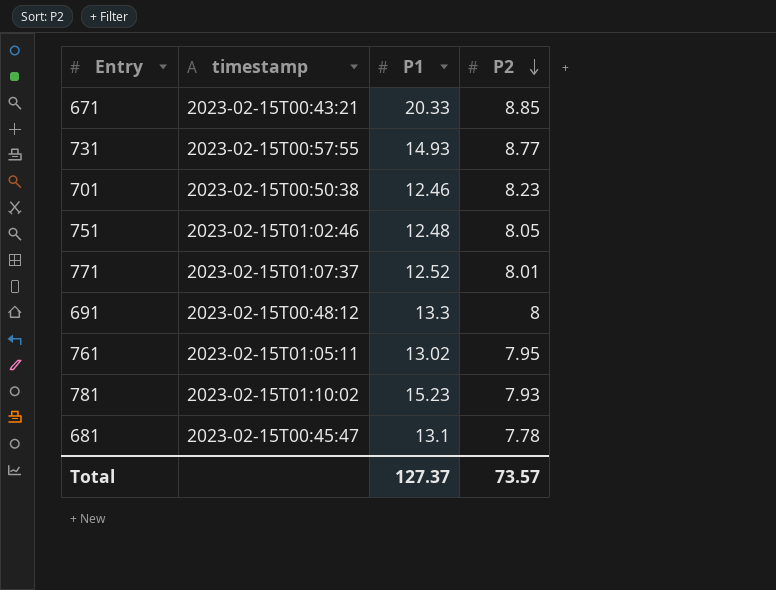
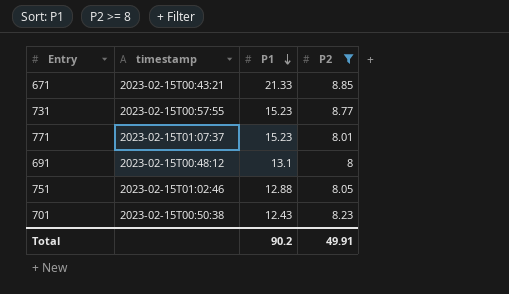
filter: none -> P2 >= 8
row order: P2 descending -> P1 descending
671 | P1: 20.33 -> 21.33
731 | P1: 14.93 -> 15.23
771 | P1: 12.52 -> 15.23
691 | P1: 13.3 -> 13.1
751 | P1: 12.48 -> 12.88
701 | P1: 12.46 -> 12.43
Total | P1: 127.37 -> 90.2
Total | P2: 73.57 -> 49.91

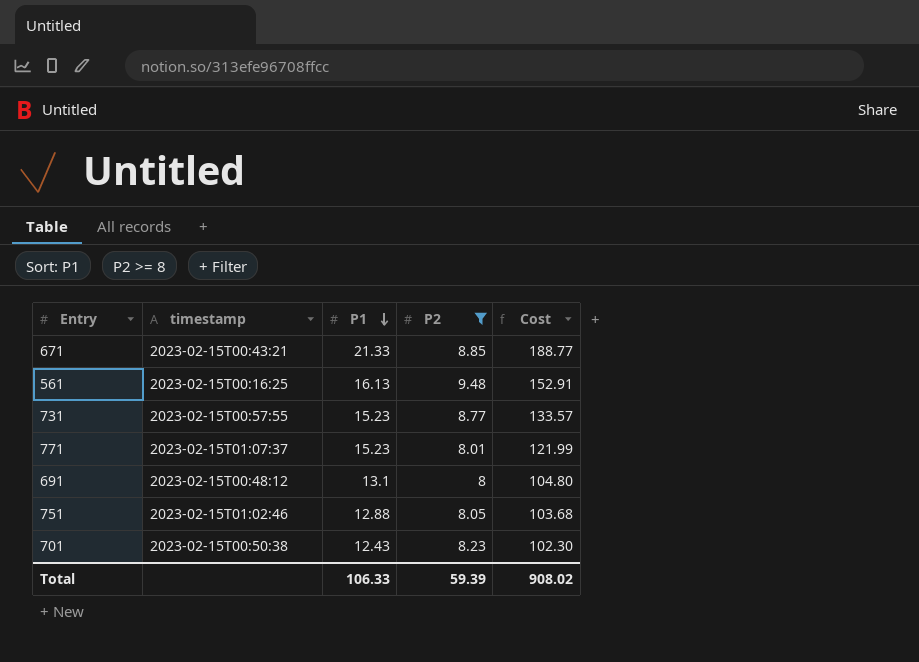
column Cost | formula: none -> [P1] * [P2]
row 561: none -> 2023-02-15T00:16:25 | 16.13 | 9.48 | 152.91
Total | P1: 90.2 -> 106.33
Total | P2: 49.91 -> 59.39

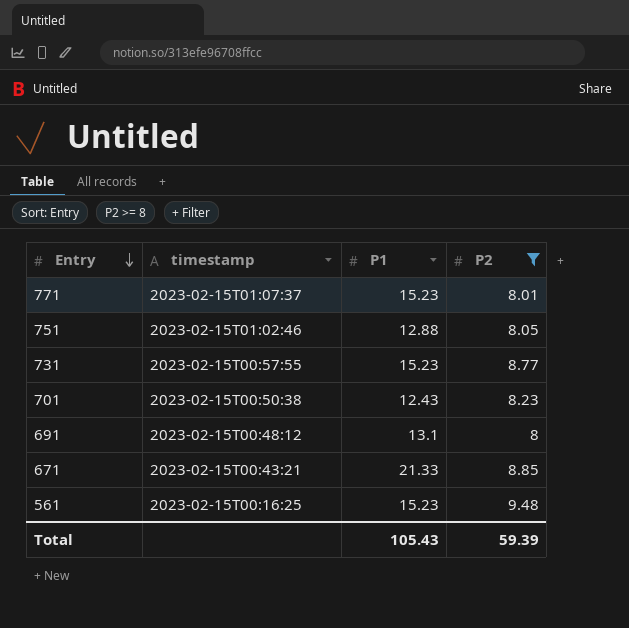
row order: P1 descending -> Entry descending
column Cost | formula: [P1] * [P2] -> none
561 | P1: 16.13 -> 15.23
Total | P1: 106.33 -> 105.43

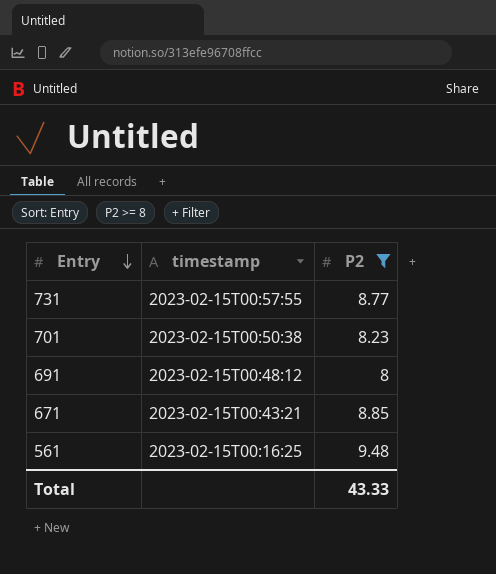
column P1 | position: 3 -> none
row 771: 2023-02-15T01:07:37 | 15.23 | 8.01 -> none
row 751: 2023-02-15T01:02:46 | 12.88 | 8.05 -> none
Total | P2: 59.39 -> 43.33

